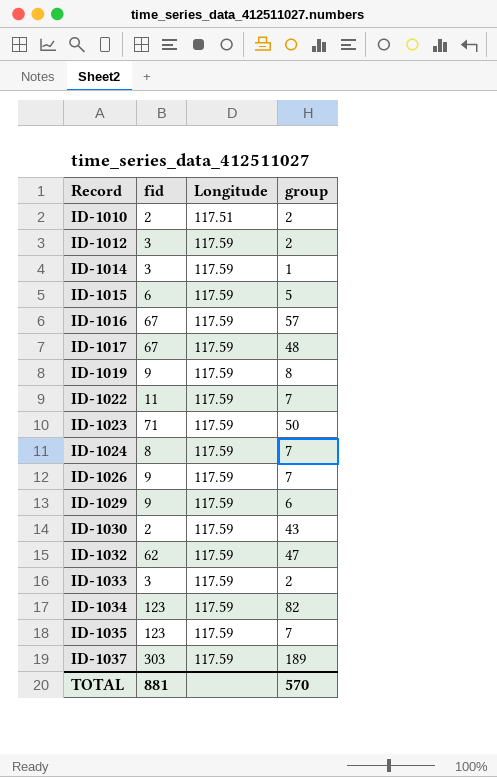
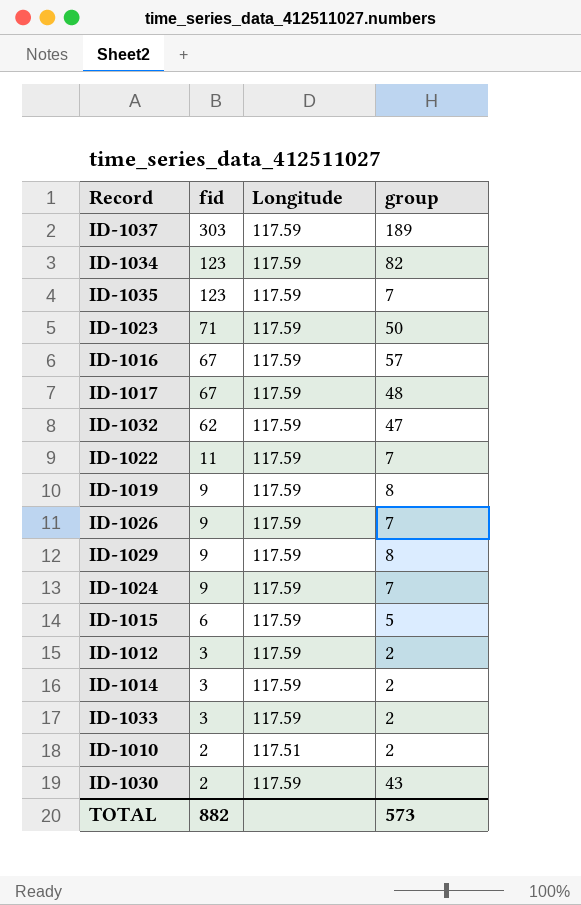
row order: Record ascending -> fid descending
ID-1029 | group: 6 -> 8
ID-1024 | fid: 8 -> 9
ID-1014 | group: 1 -> 2
TOTAL | fid: 881 -> 882
TOTAL | group: 570 -> 573

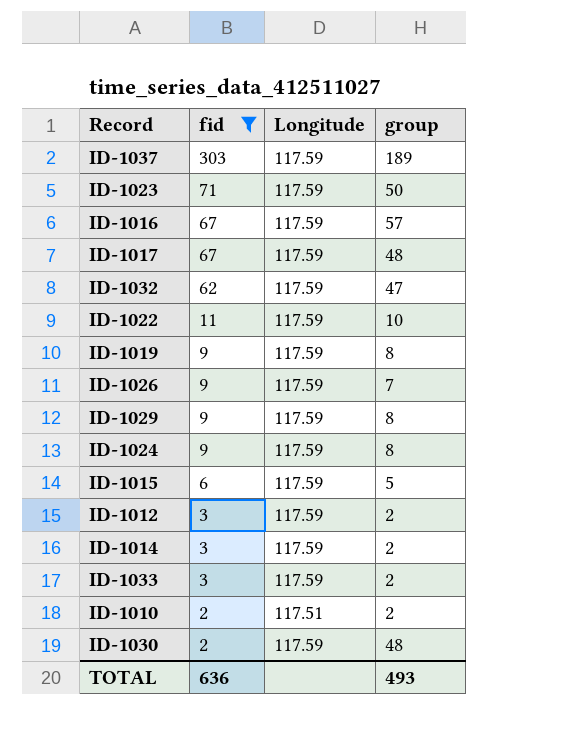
filter: none -> fid != 123
ID-1022 | group: 7 -> 10
ID-1024 | group: 7 -> 8
ID-1030 | group: 43 -> 48
TOTAL | fid: 882 -> 636
TOTAL | group: 573 -> 493

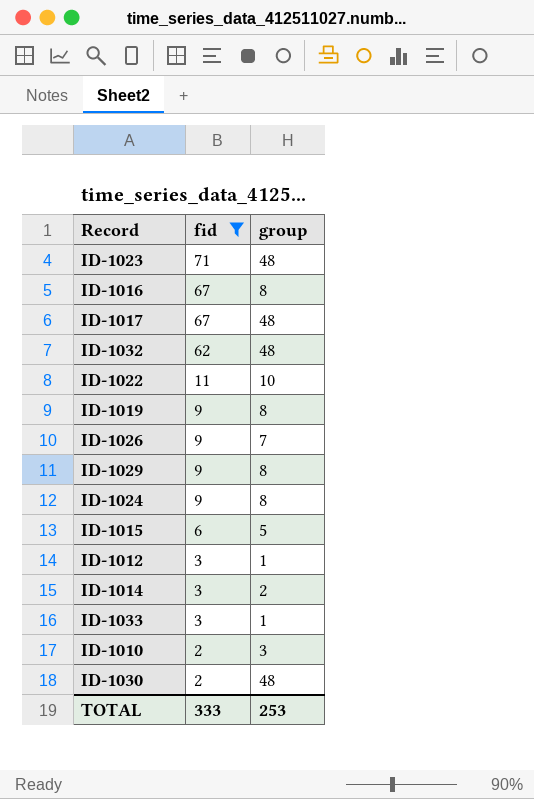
column Longitude | position: 3 -> none
row ID-1037: 303 | 117.59 | 189 -> none
ID-1023 | group: 50 -> 48
ID-1016 | group: 57 -> 8
ID-1032 | group: 47 -> 48
ID-1012 | group: 2 -> 1
ID-1033 | group: 2 -> 1
ID-1010 | group: 2 -> 3
TOTAL | fid: 636 -> 333
TOTAL | group: 493 -> 253

